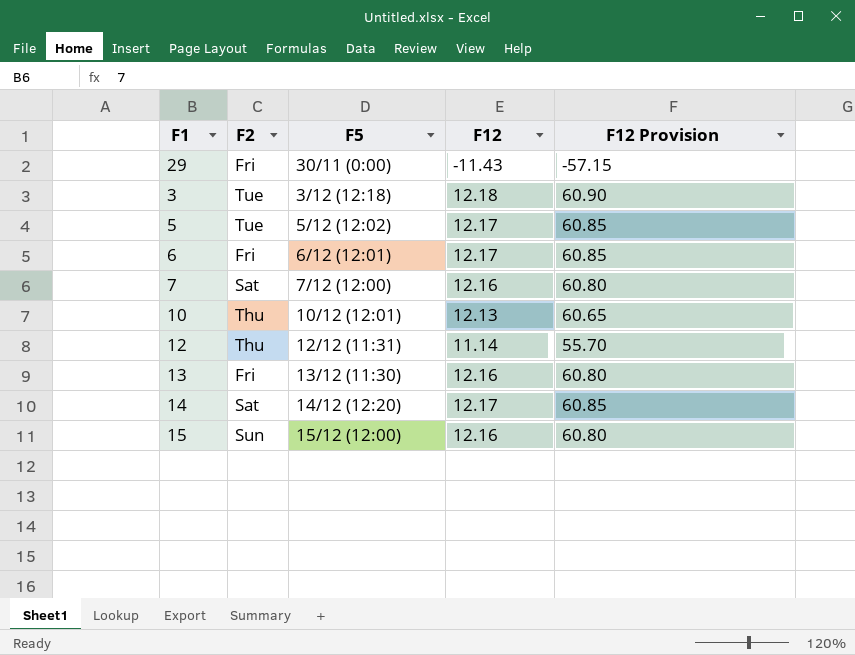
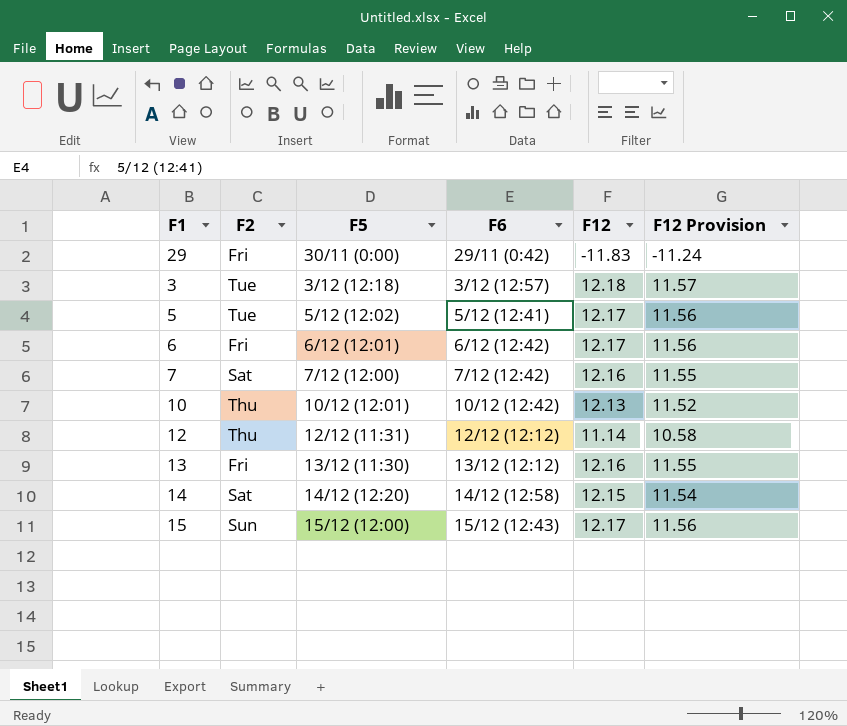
column F6 | position: none -> 4
column F12 Provision | formula: [F12] * 5 -> [F12] * 0.95
29 | F12: -11.43 -> -11.83
14 | F12: 12.17 -> 12.15
15 | F12: 12.16 -> 12.17

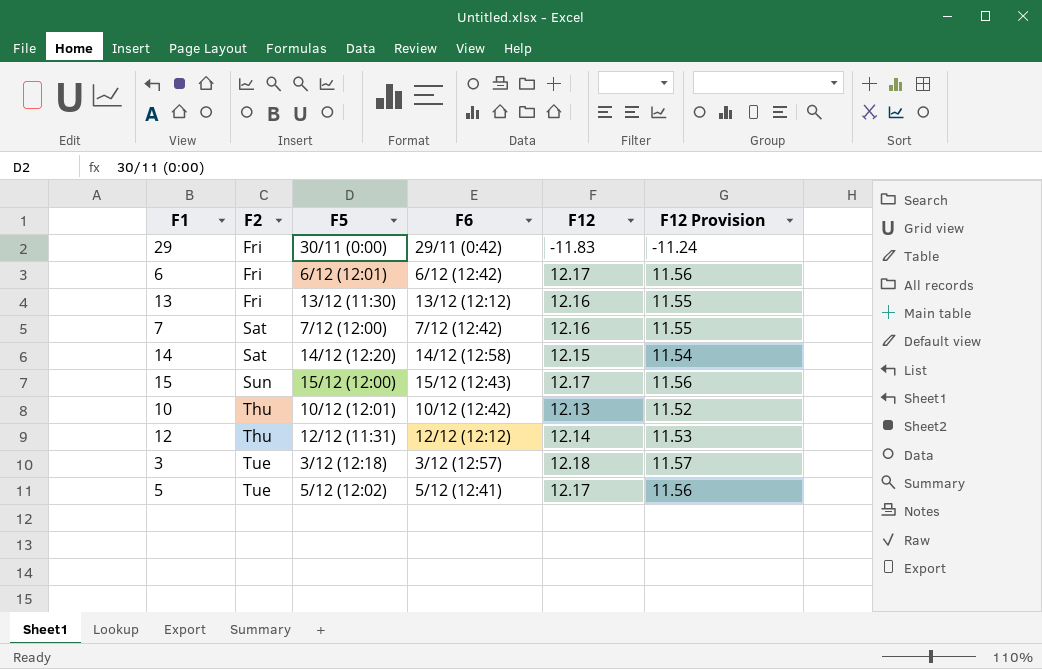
row order: none -> F2 ascending
12 | F12: 11.14 -> 12.14
12 | F12 Provision: 10.58 -> 11.53

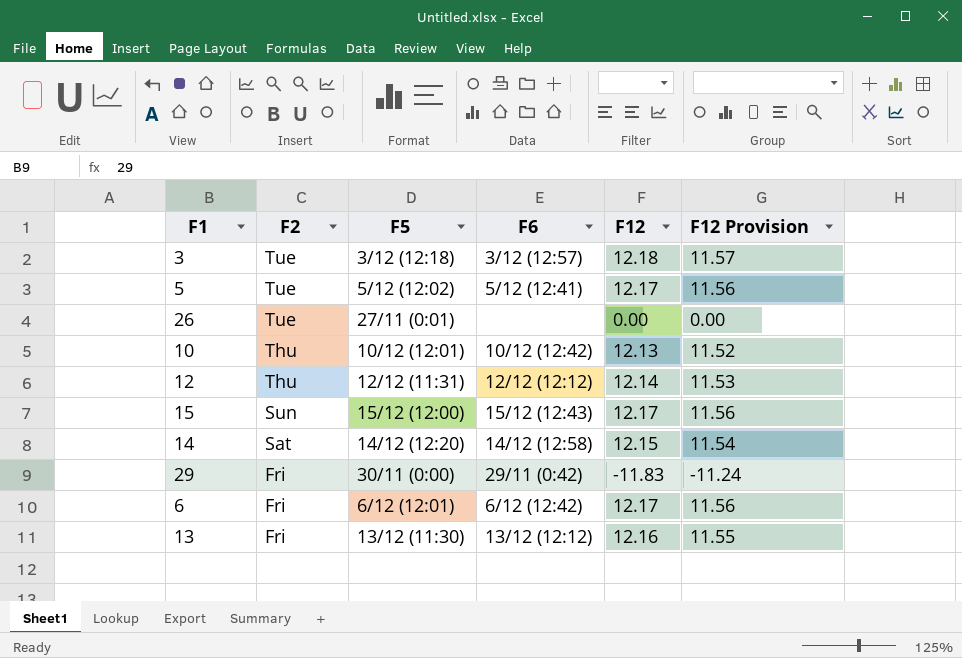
row order: F2 ascending -> F2 descending
row 7: Sat | 7/12 (12:00) | 7/12 (12:42) | 12.16 | 11.55 -> none
row 26: none -> Tue | 27/11 (0:01) | none | 0.00 | 0.00

